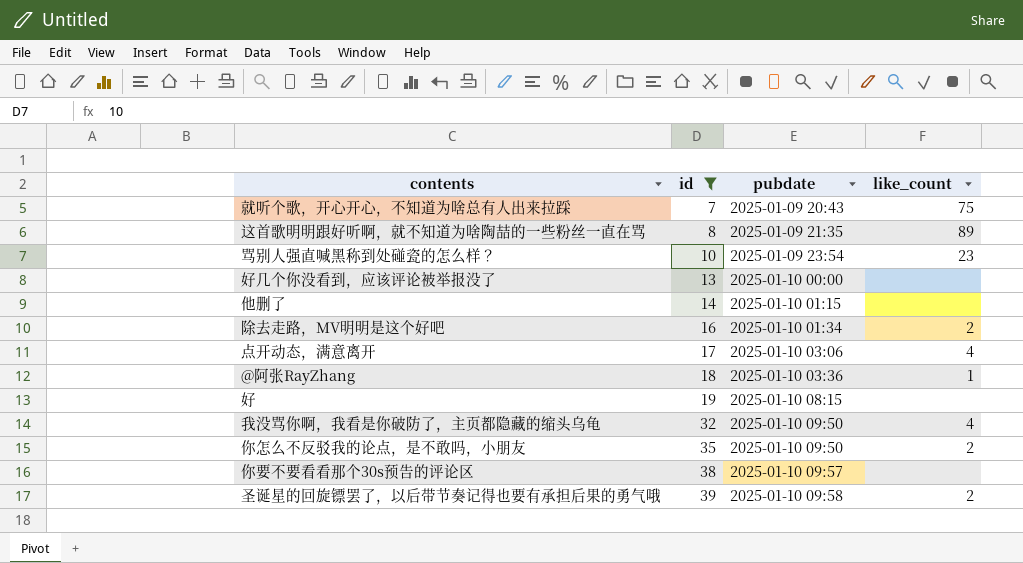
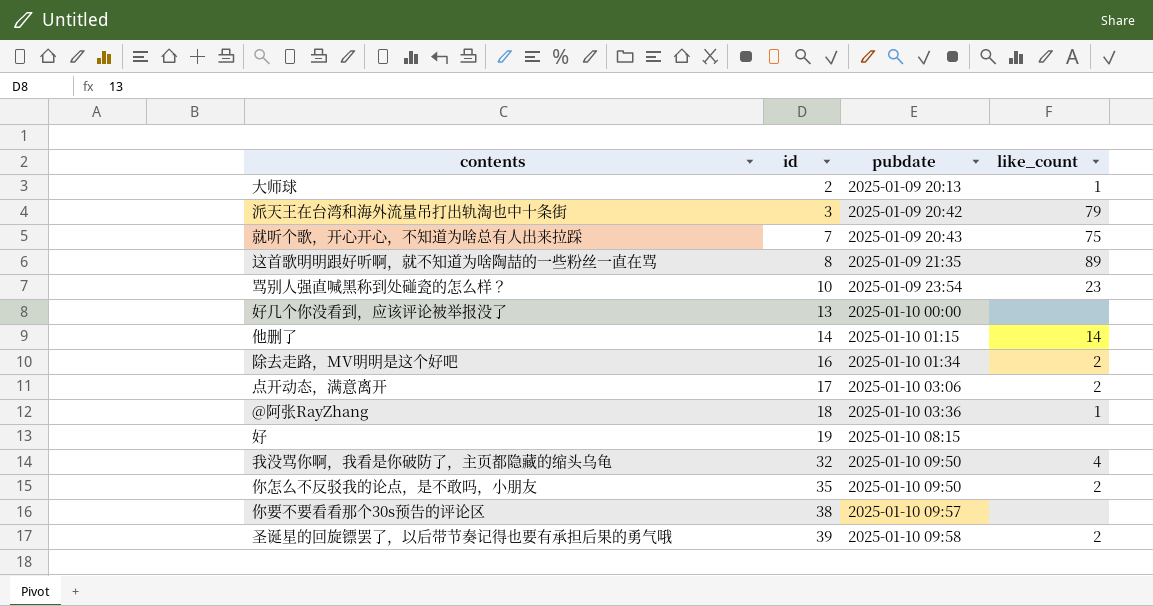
filter: id >= 7 -> none
他删了 | like_count: none -> 14
点开动态，满意离开 | like_count: 4 -> 2

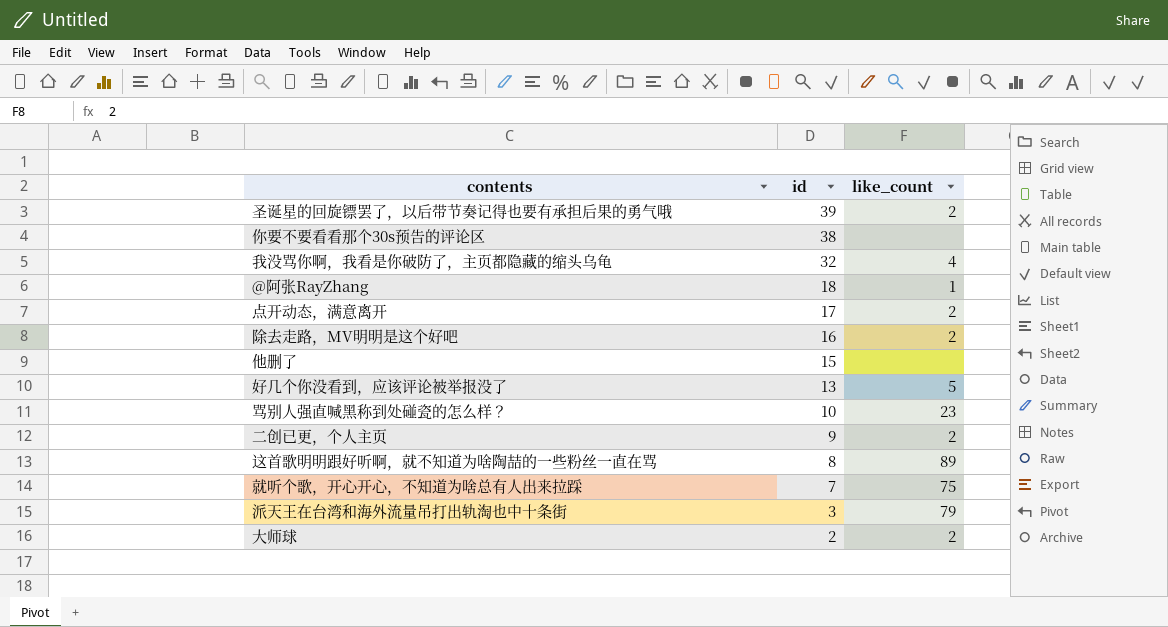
row order: id ascending -> id descending
column pubdate | position: 3 -> none
row 好: 19 | 2025-01-10 08:15 | none -> none
row 你怎么不反驳我的论点，是不敢吗，小朋友: 35 | 2025-01-10 09:50 | 2 -> none
他删了 | id: 14 -> 15
他删了 | like_count: 14 -> none
好几个你没看到，应该评论被举报没了 | like_count: none -> 5
row 二创已更，个人主页: none -> 9 | 2
大师球 | like_count: 1 -> 2

